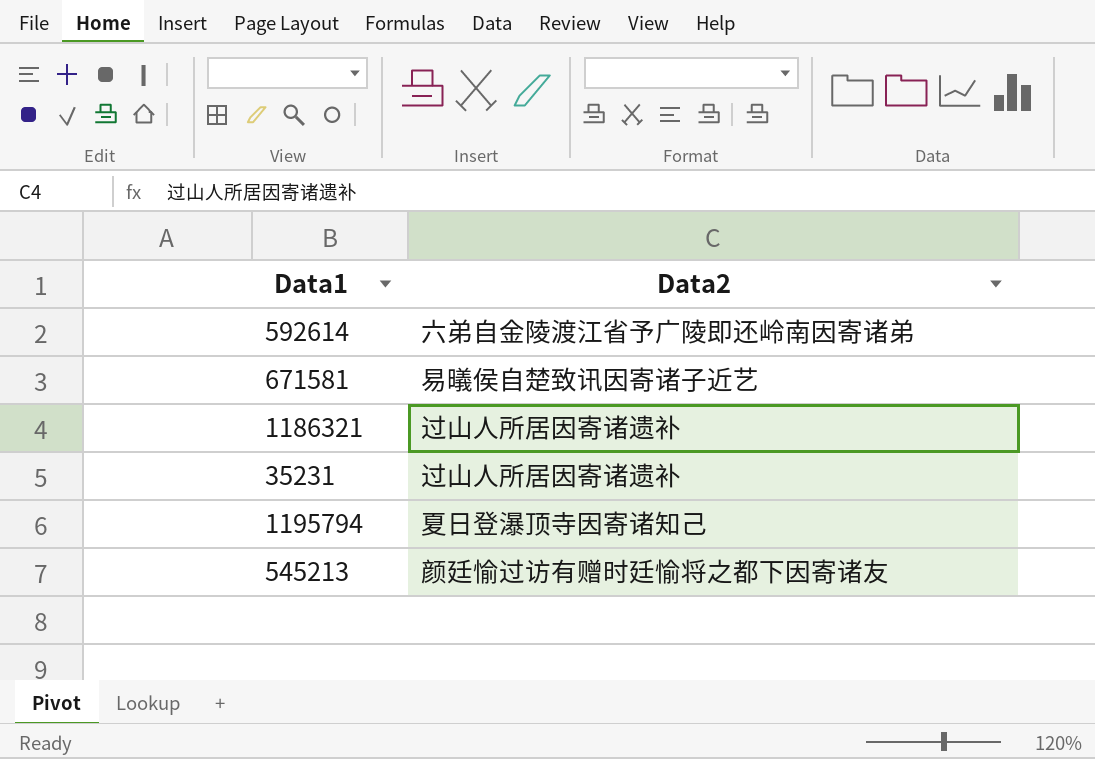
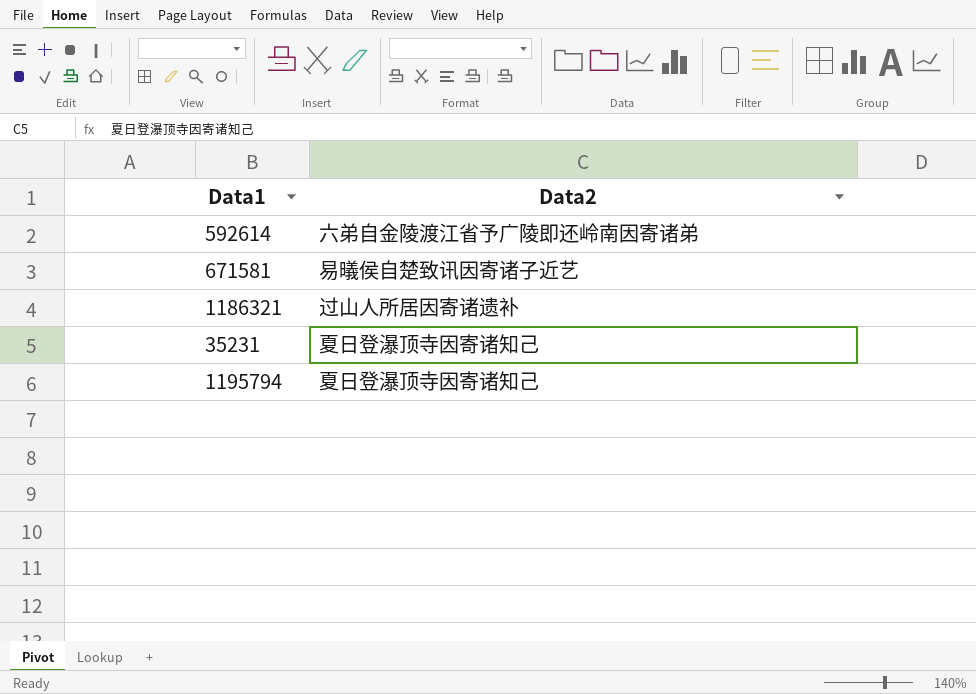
row 545213: 颜廷愉过访有赠时廷愉将之都下因寄诸友 -> none
35231 | Data2: 过山人所居因寄诸遗补 -> 夏日登瀑顶寺因寄诸知己

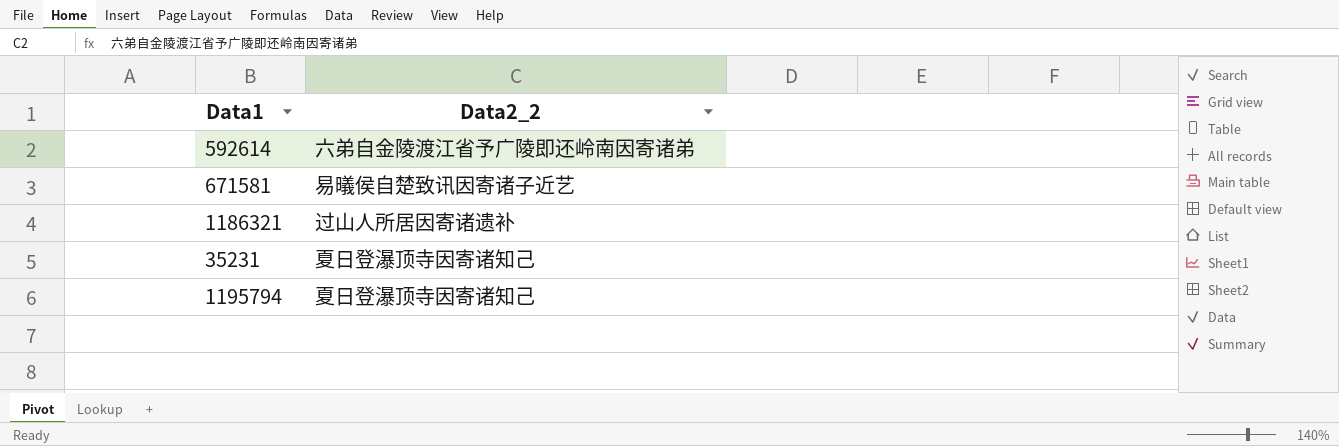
column name: Data2 -> Data2_2

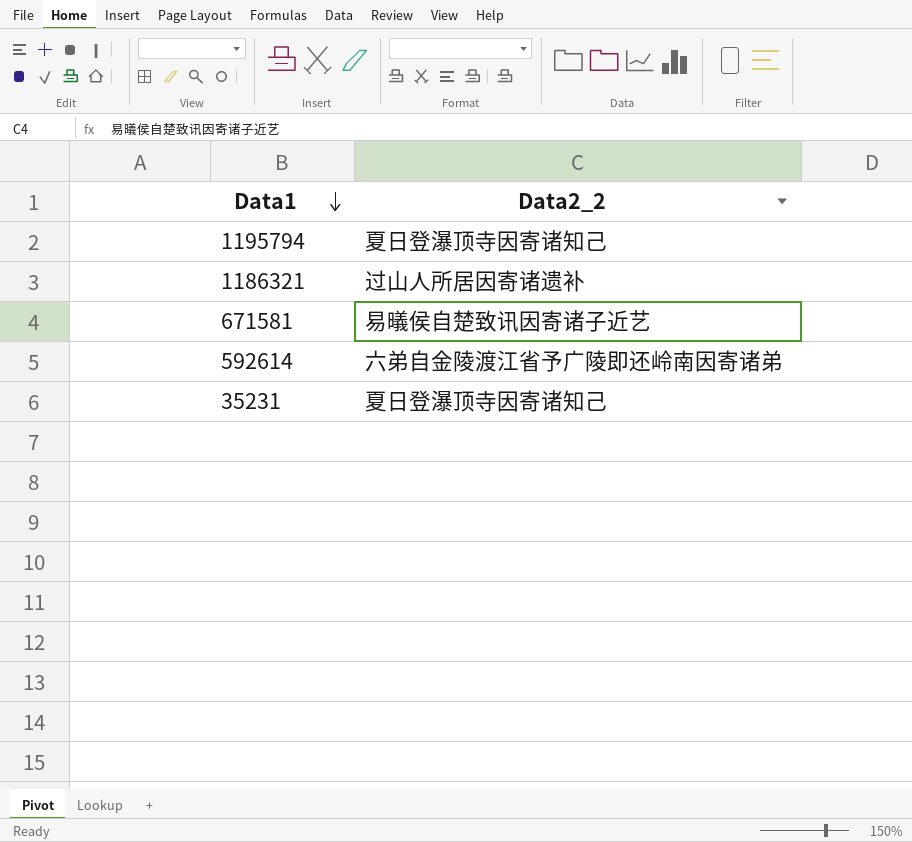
row order: none -> Data1 descending

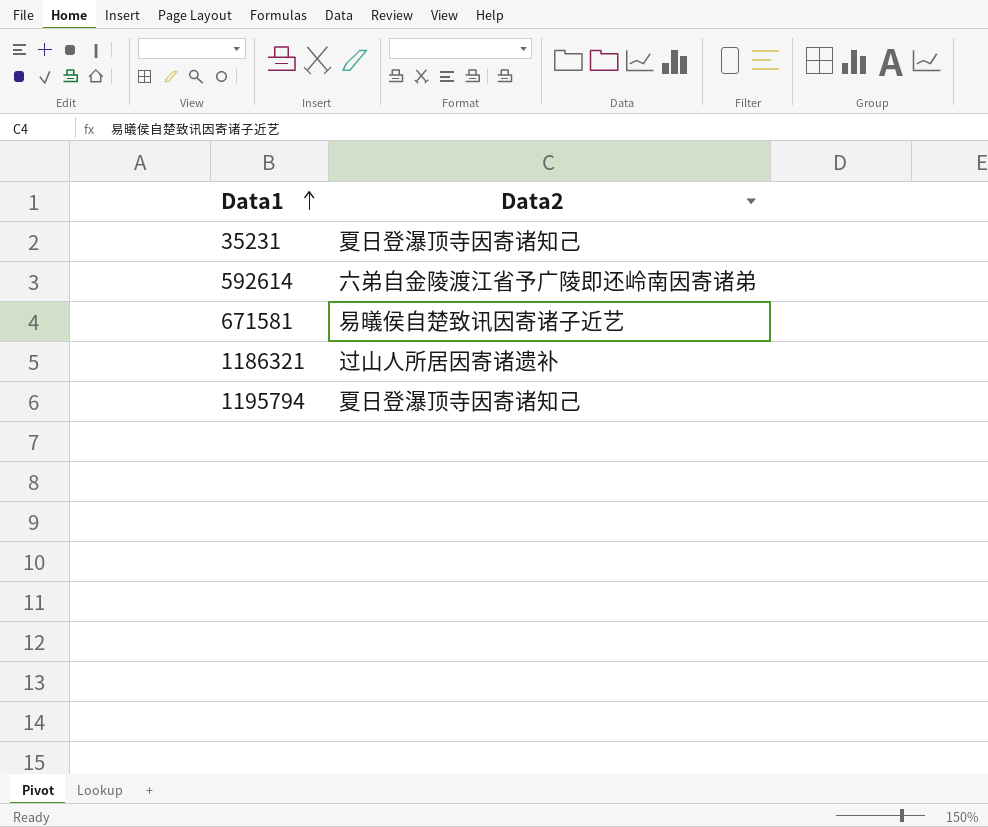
row order: Data1 descending -> Data1 ascending
column name: Data2_2 -> Data2

